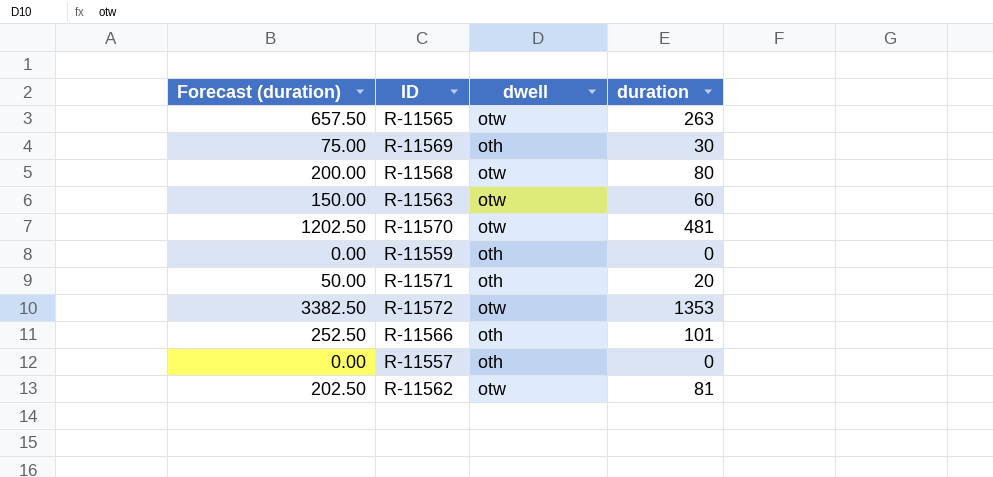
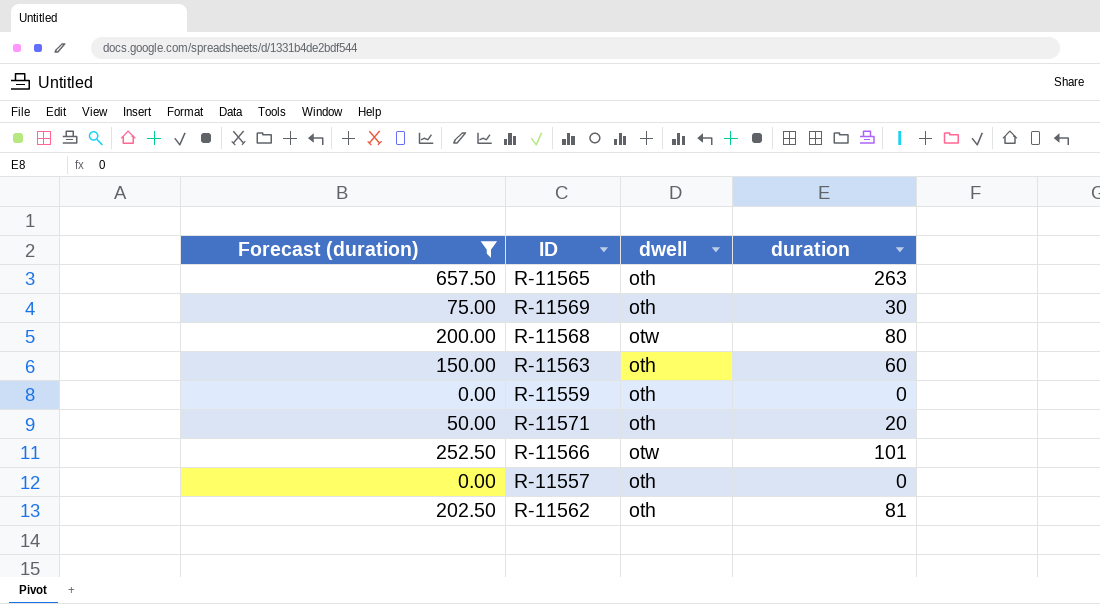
filter: none -> Forecast (duration) <= 657.50
R-11565 | dwell: otw -> oth
R-11563 | dwell: otw -> oth
R-11566 | dwell: oth -> otw
R-11562 | dwell: otw -> oth

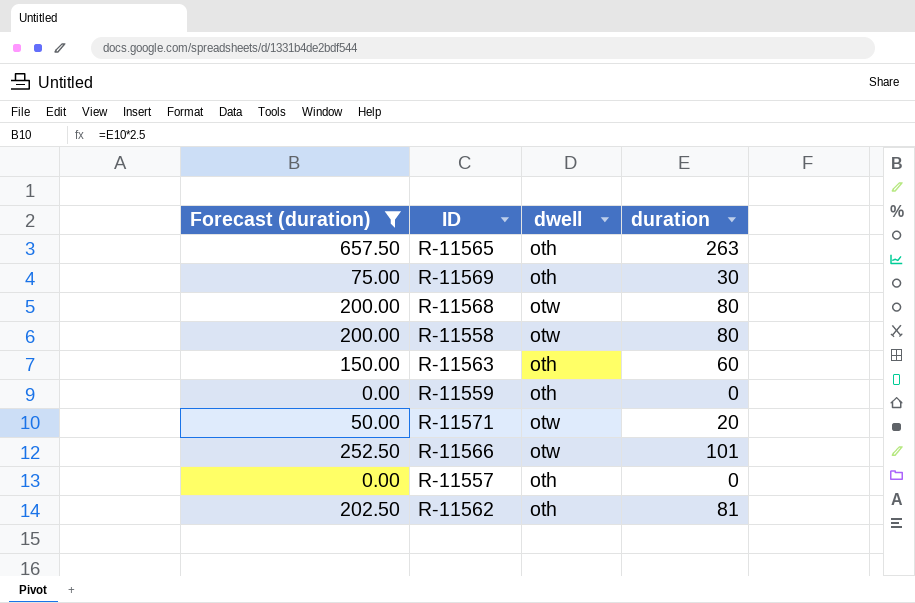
row R-11558: none -> 200.00 | otw | 80
R-11571 | dwell: oth -> otw

